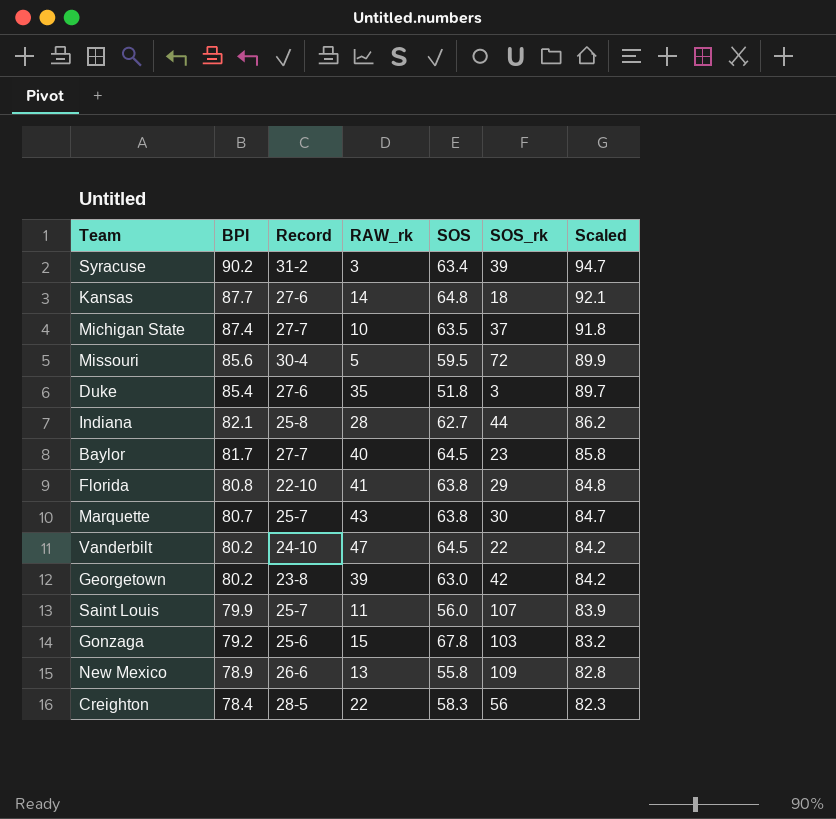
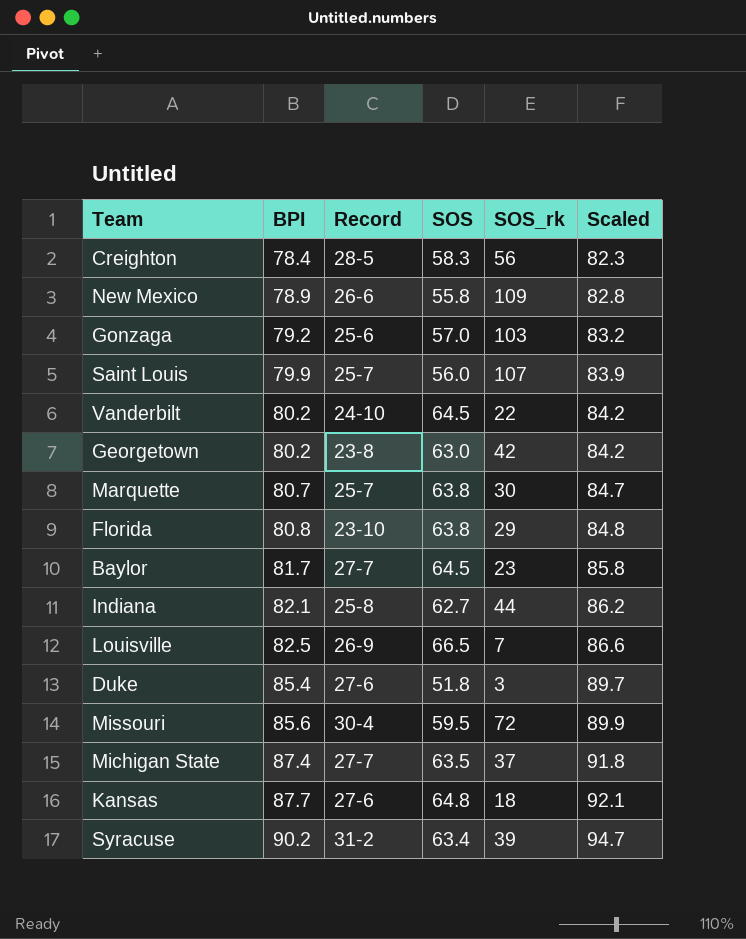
row order: BPI descending -> BPI ascending
column RAW_rk | position: 4 -> none
Gonzaga | SOS: 67.8 -> 57.0
Florida | Record: 22-10 -> 23-10
row Louisville: none -> 82.5 | 26-9 | 66.5 | 7 | 86.6

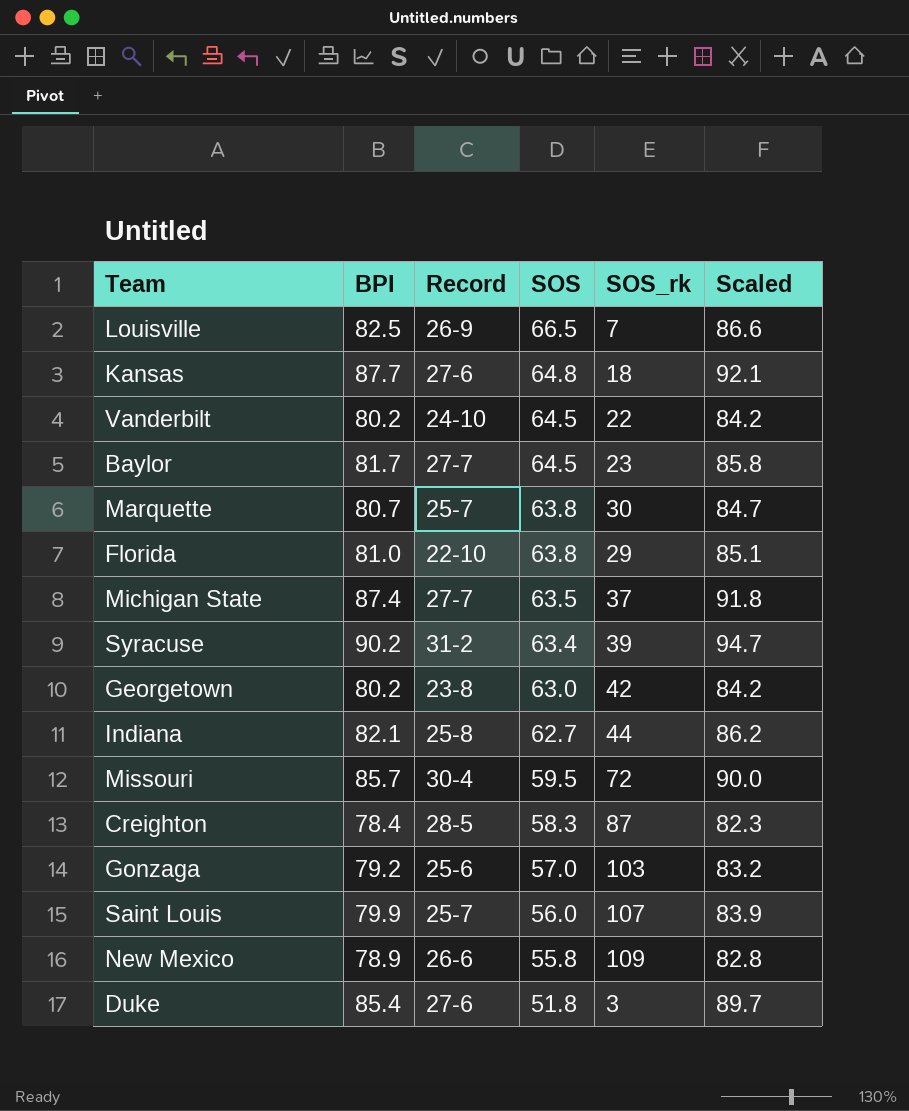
row order: BPI ascending -> SOS descending
Florida | BPI: 80.8 -> 81.0
Florida | Record: 23-10 -> 22-10
Florida | Scaled: 84.8 -> 85.1
Missouri | BPI: 85.6 -> 85.7
Missouri | Scaled: 89.9 -> 90.0
Creighton | SOS_rk: 56 -> 87

